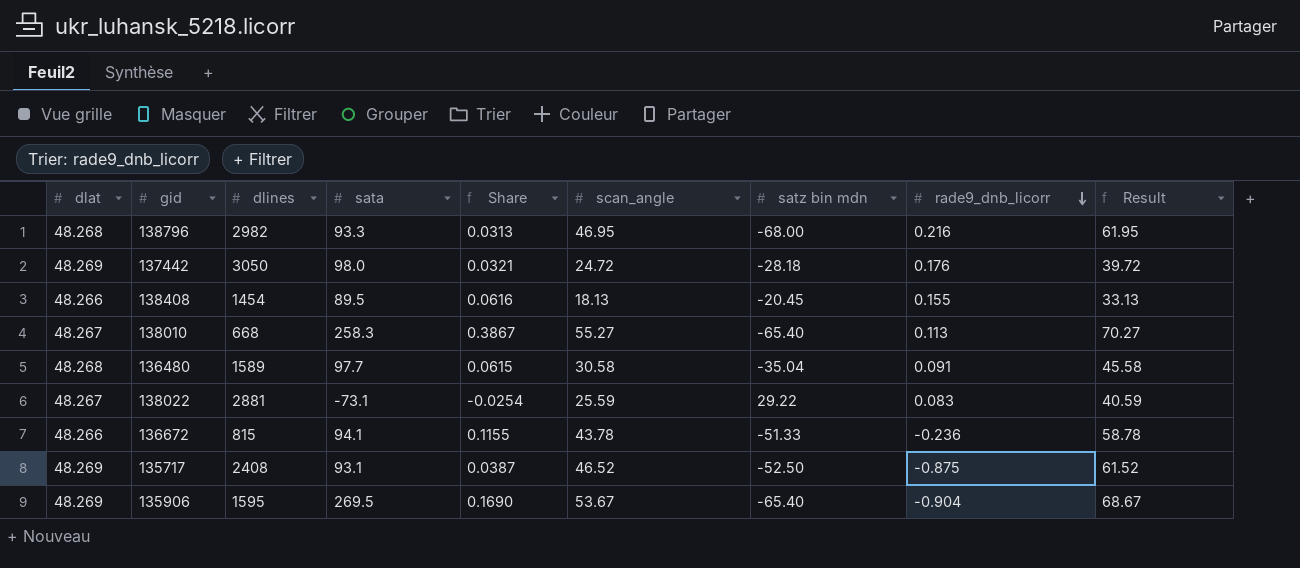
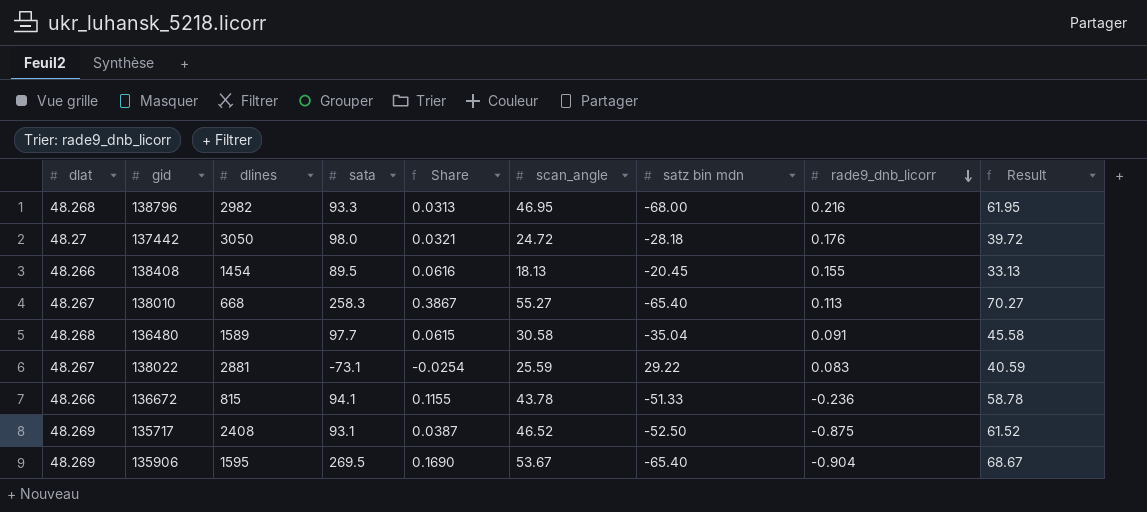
137442 | dlat: 48.269 -> 48.27

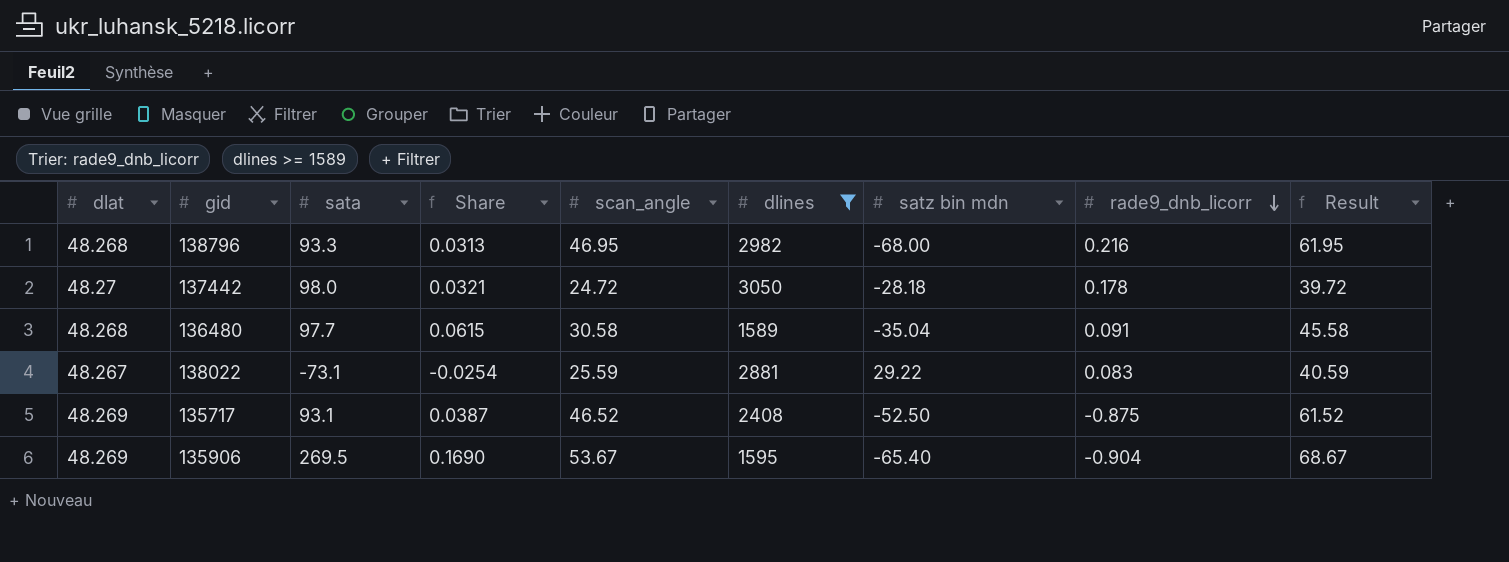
filter: none -> dlines >= 1589
column dlines | position: 3 -> 6
137442 | rade9_dnb_licorr: 0.176 -> 0.178

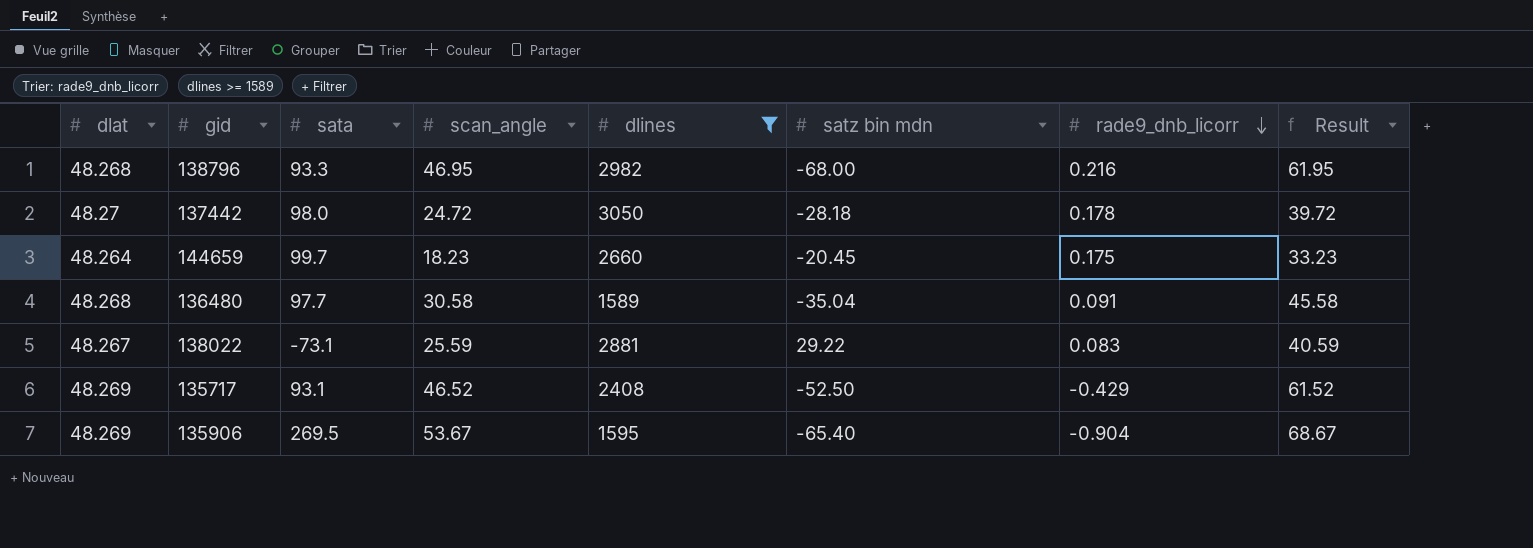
column Share | formula: [sata] / [dlines] -> none
row 144659: none -> 48.264 | 99.7 | 18.23 | 2660 | -20.45 | 0.175 | 33.23
135717 | rade9_dnb_licorr: -0.875 -> -0.429

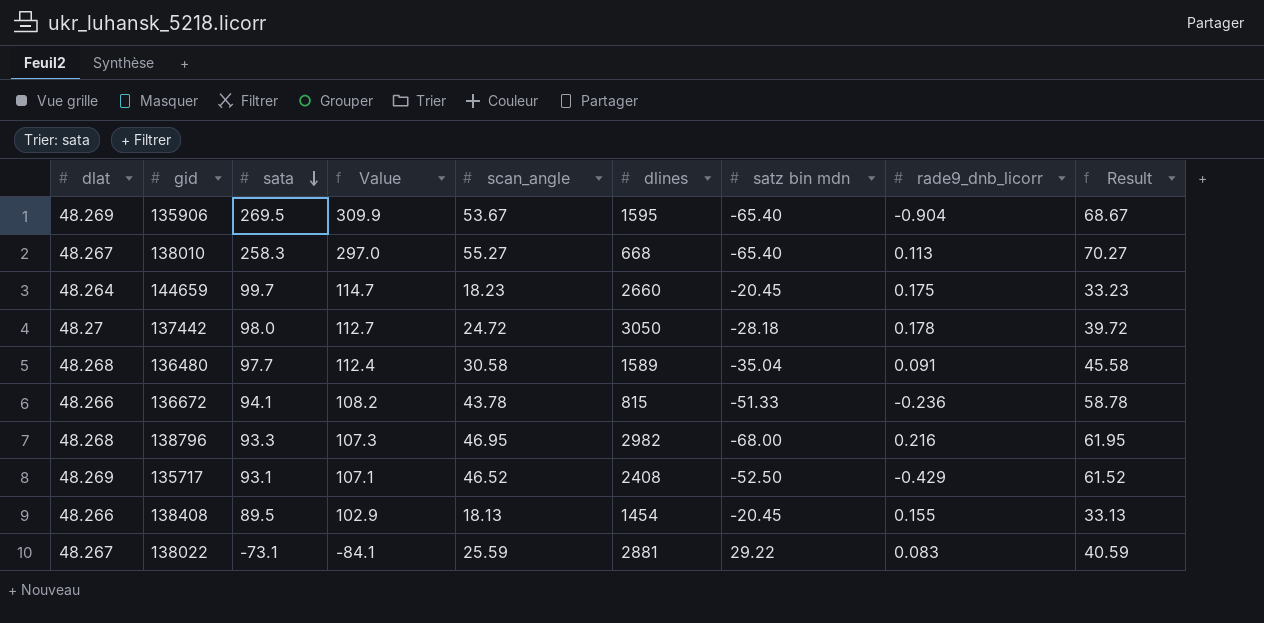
filter: dlines >= 1589 -> none
row order: rade9_dnb_licorr descending -> sata descending
column Value | formula: none -> [sata] * 1.15

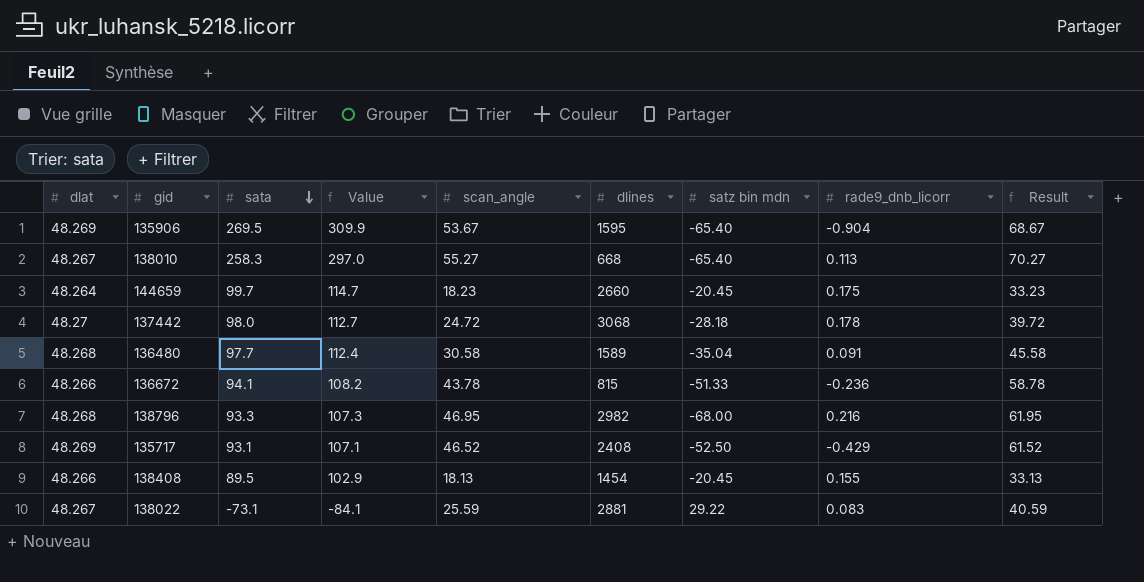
137442 | dlines: 3050 -> 3068

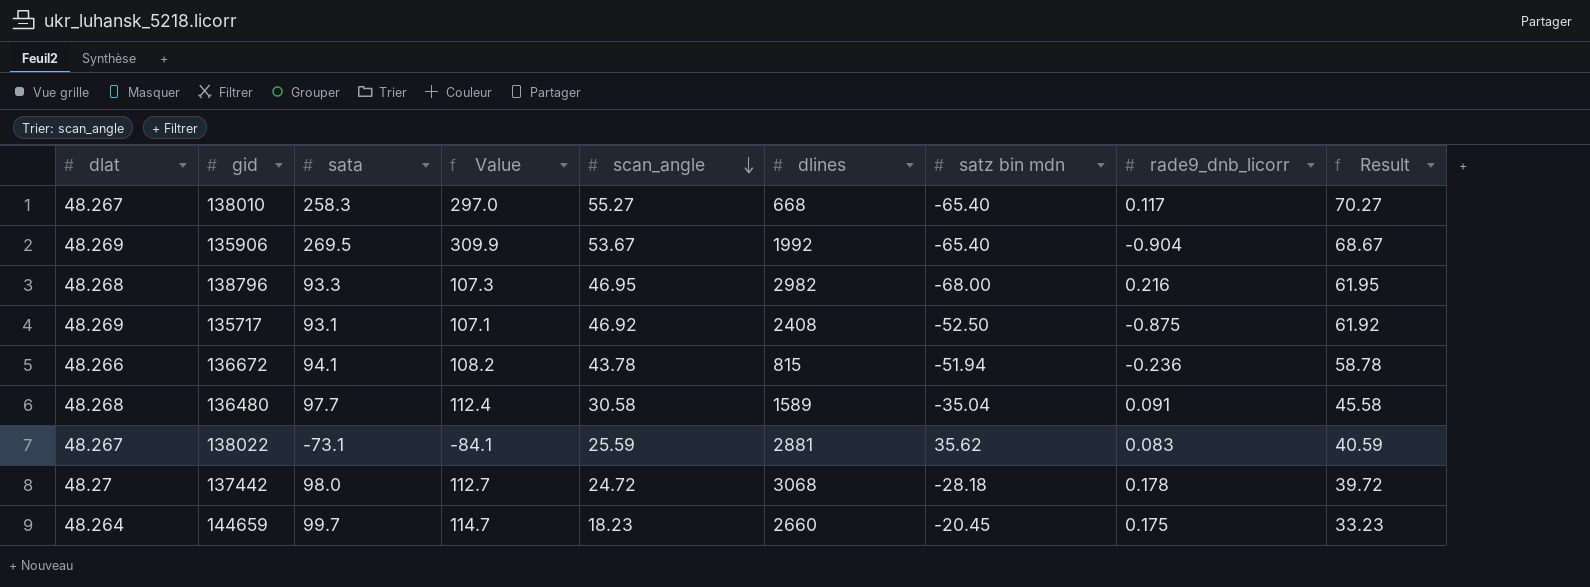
row order: sata descending -> scan_angle descending
row 138408: 48.266 | 89.5 | 102.9 | 18.13 | 1454 | -20.45 | 0.155 | 33.13 -> none
138010 | rade9_dnb_licorr: 0.113 -> 0.117
135906 | dlines: 1595 -> 1992
135717 | scan_angle: 46.52 -> 46.92
135717 | rade9_dnb_licorr: -0.429 -> -0.875
135717 | Result: 61.52 -> 61.92
136672 | satz bin mdn: -51.33 -> -51.94
138022 | satz bin mdn: 29.22 -> 35.62

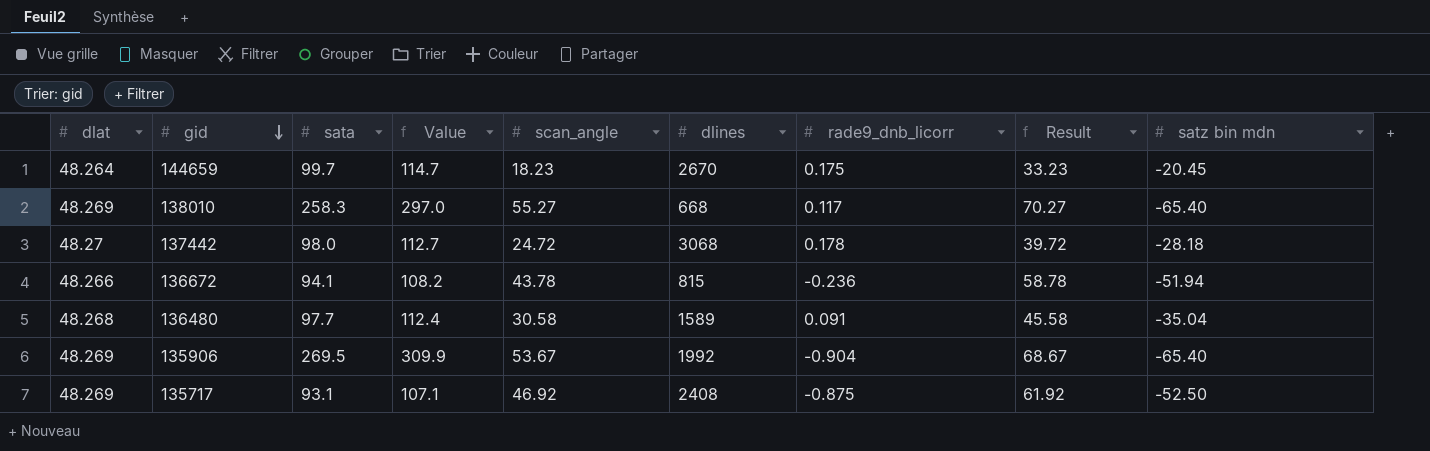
row order: scan_angle descending -> gid descending
column satz bin mdn | position: 7 -> 9
row 138796: 48.268 | 93.3 | 107.3 | 46.95 | 2982 | -68.00 | 0.216 | 61.95 -> none
row 138022: 48.267 | -73.1 | -84.1 | 25.59 | 2881 | 35.62 | 0.083 | 40.59 -> none
144659 | dlines: 2660 -> 2670
138010 | dlat: 48.267 -> 48.269

